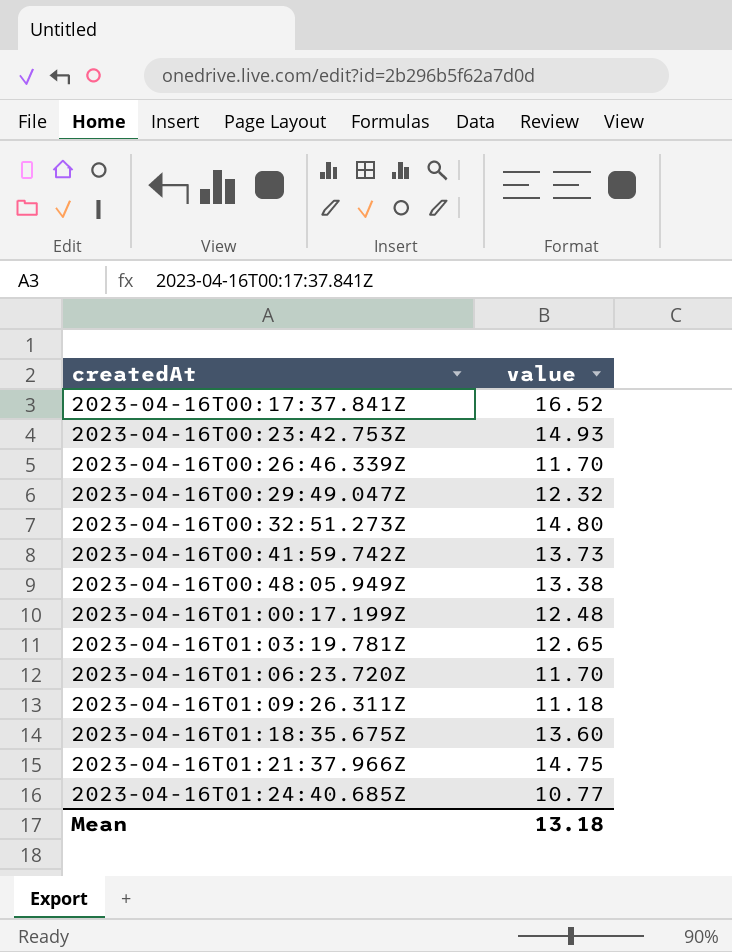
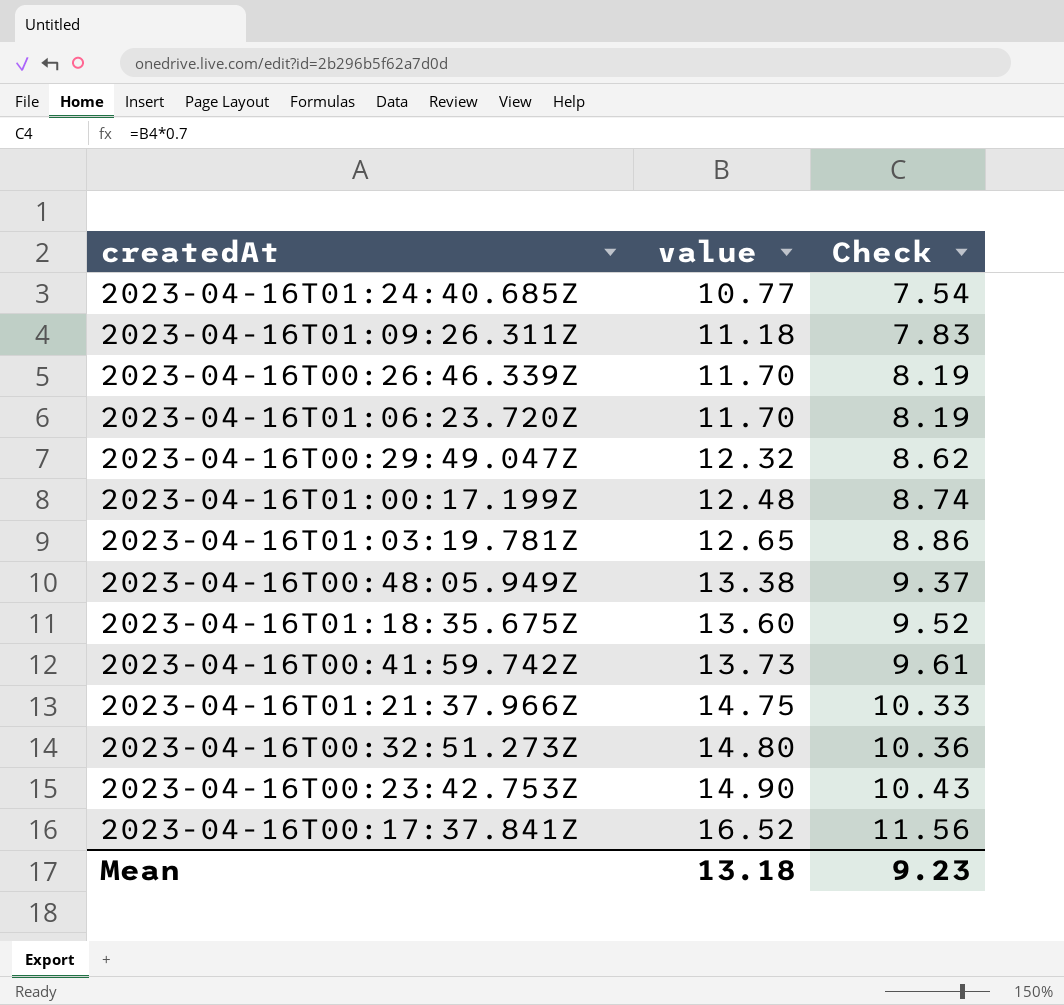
row order: createdAt ascending -> value ascending
column Check | formula: none -> [value] * 0.7
2023-04-16T00:23:42.753Z | value: 14.93 -> 14.90

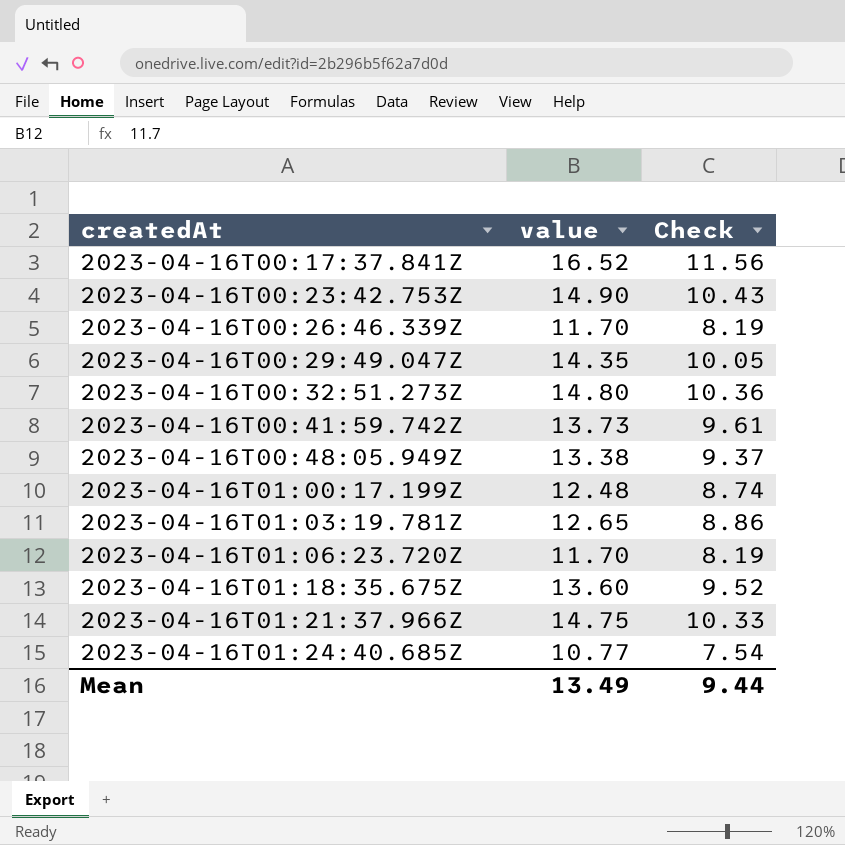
row order: value ascending -> createdAt ascending
row 2023-04-16T01:09:26.311Z: 11.18 | 7.83 -> none
2023-04-16T00:29:49.047Z | value: 12.32 -> 14.35
2023-04-16T00:29:49.047Z | Check: 8.62 -> 10.05
Mean | value: 13.18 -> 13.49
Mean | Check: 9.23 -> 9.44

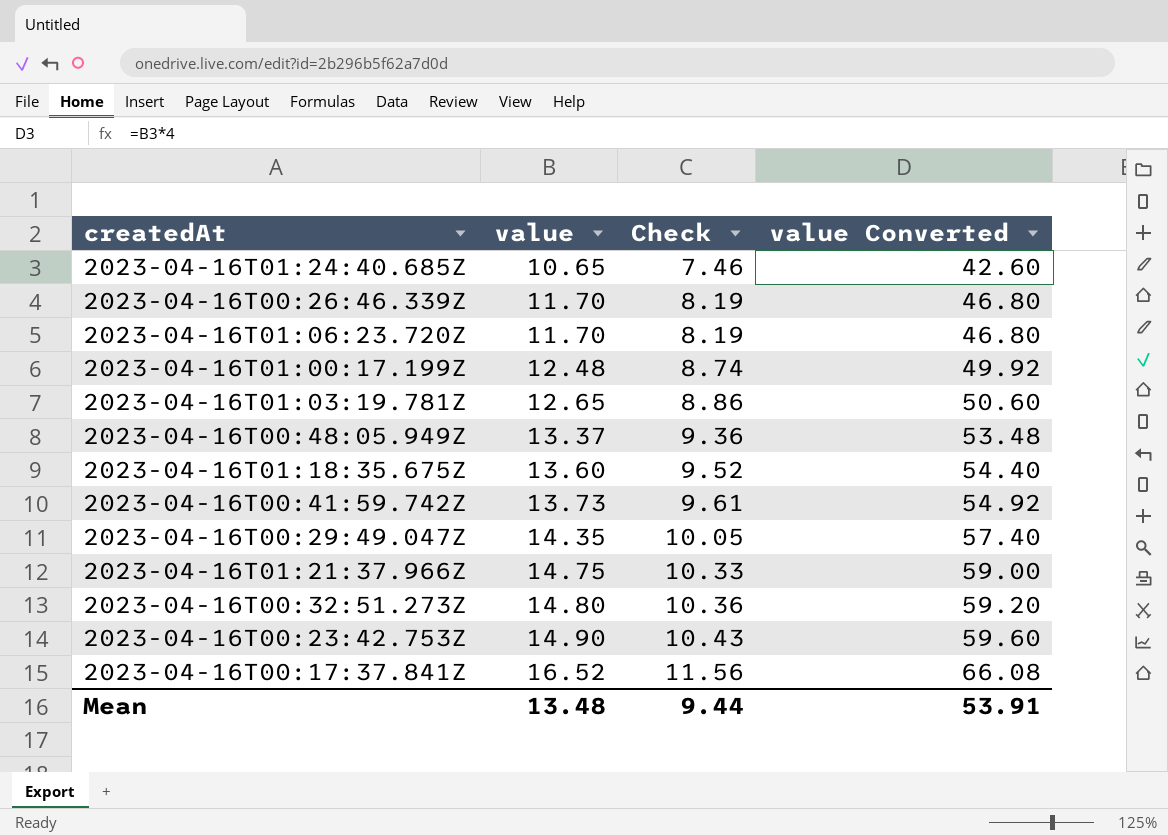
row order: createdAt ascending -> value ascending
column value Converted | formula: none -> [value] * 4
2023-04-16T01:24:40.685Z | value: 10.77 -> 10.65
2023-04-16T01:24:40.685Z | Check: 7.54 -> 7.46
2023-04-16T00:48:05.949Z | value: 13.38 -> 13.37
2023-04-16T00:48:05.949Z | Check: 9.37 -> 9.36
Mean | value: 13.49 -> 13.48

